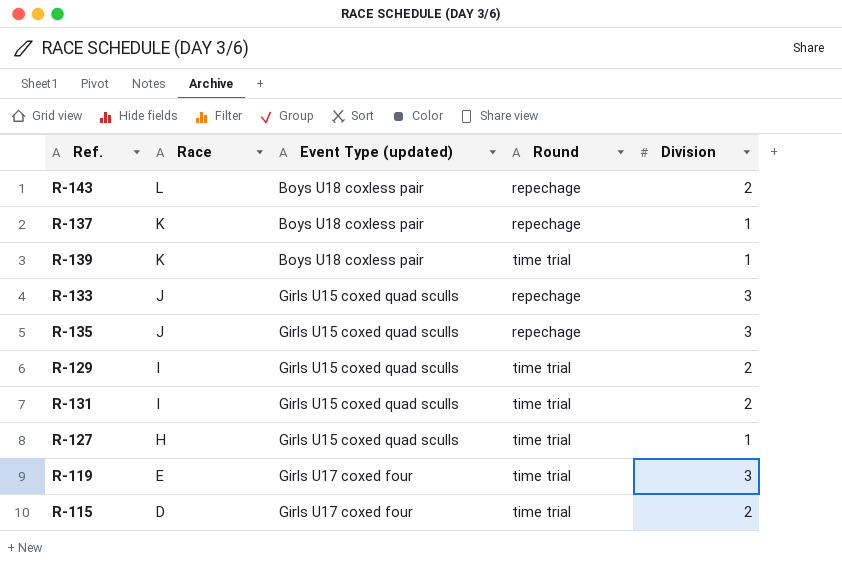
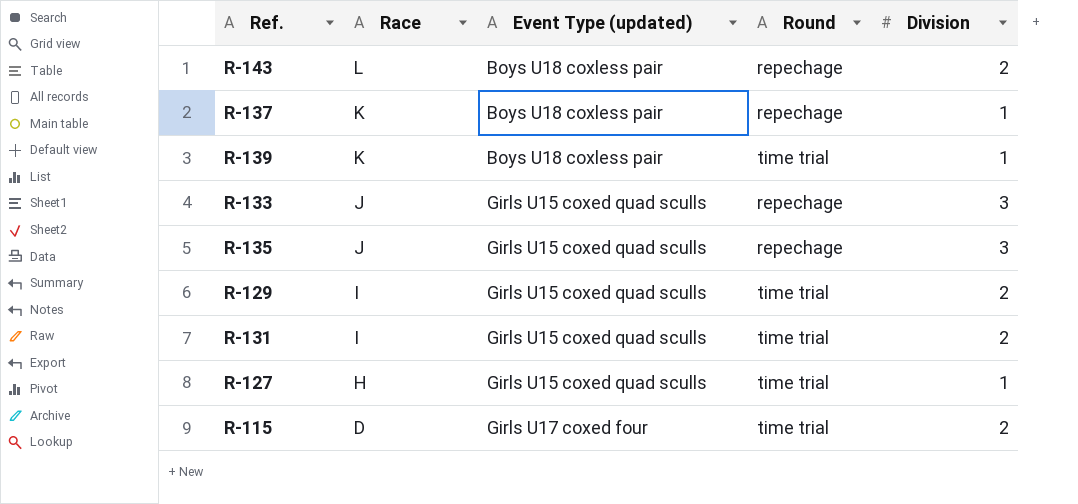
row R-119: E | Girls U17 coxed four | time trial | 3 -> none

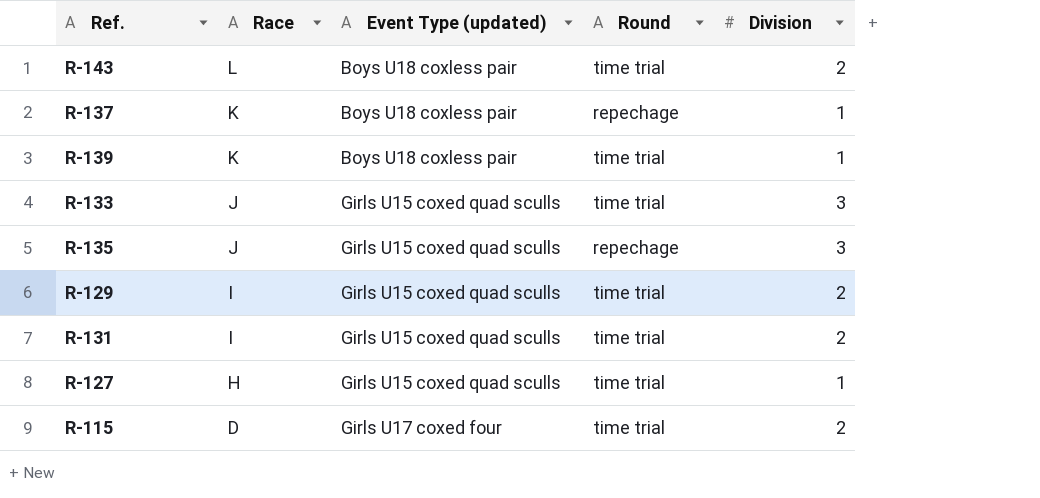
R-143 | Round: repechage -> time trial
R-133 | Round: repechage -> time trial

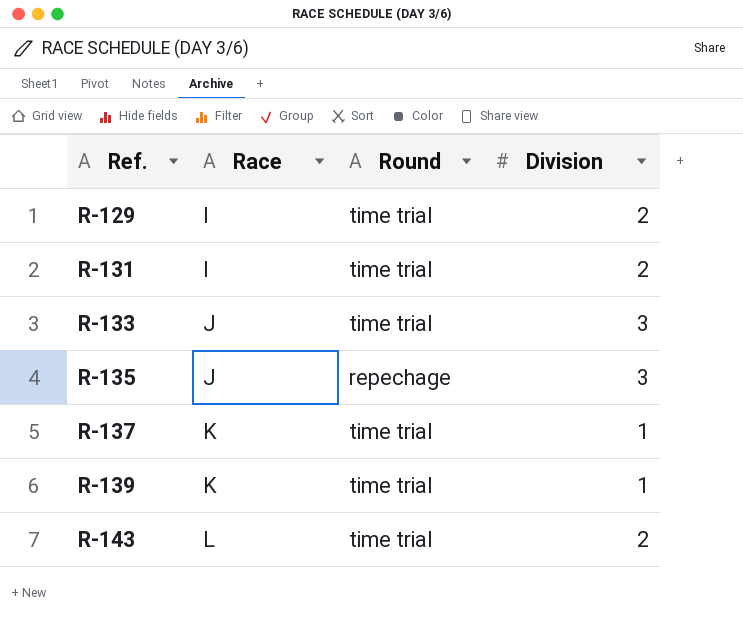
row order: Race descending -> Ref. ascending
column Event Type (updated) | position: 3 -> none
row R-127: H | Girls U15 coxed quad sculls | time trial | 1 -> none
row R-115: D | Girls U17 coxed four | time trial | 2 -> none
R-137 | Round: repechage -> time trial

